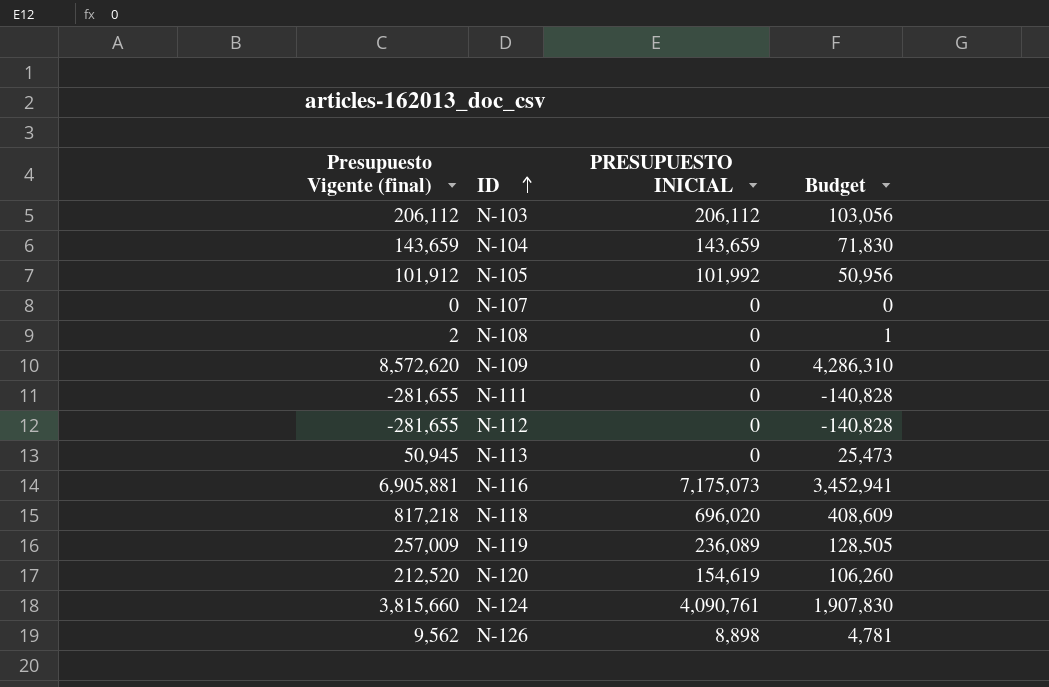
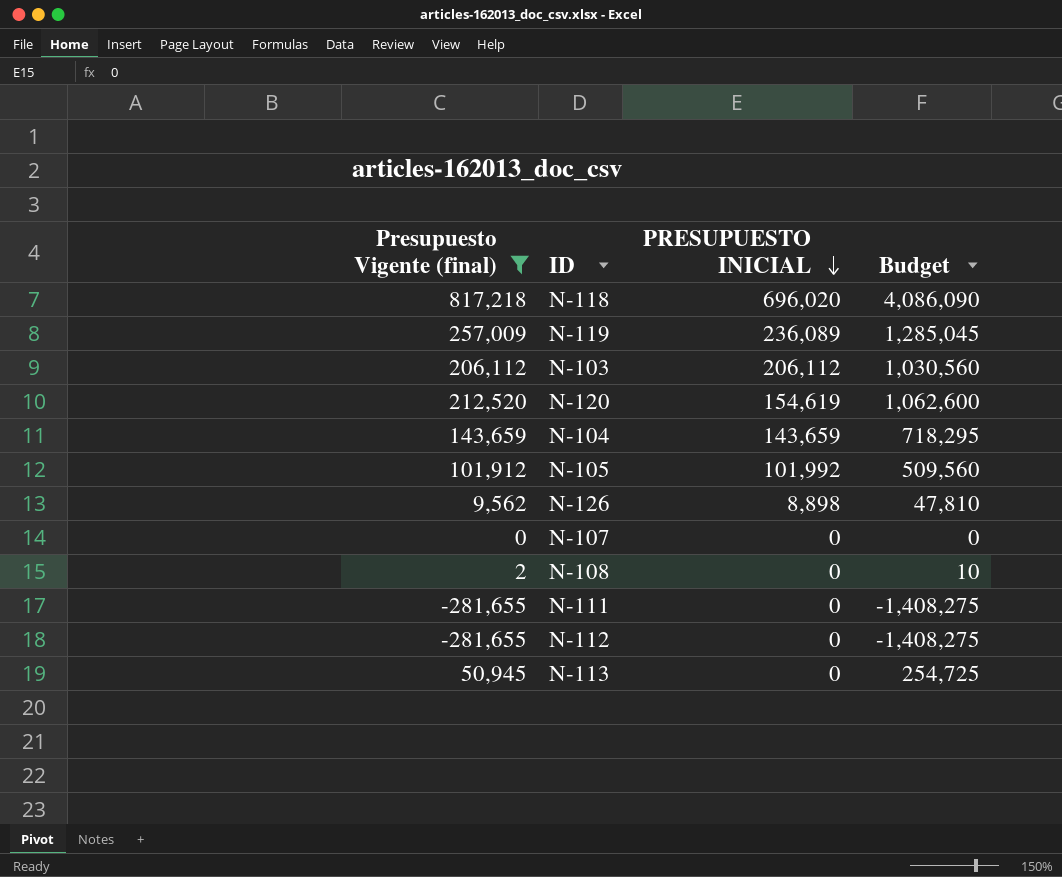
filter: none -> Presupuesto Vigente (final) <= 817,218
row order: ID ascending -> PRESUPUESTO INICIAL descending
column Budget | formula: [Presupuesto Vigente (final)] * 0.5 -> [Presupuesto Vigente (final)] * 5

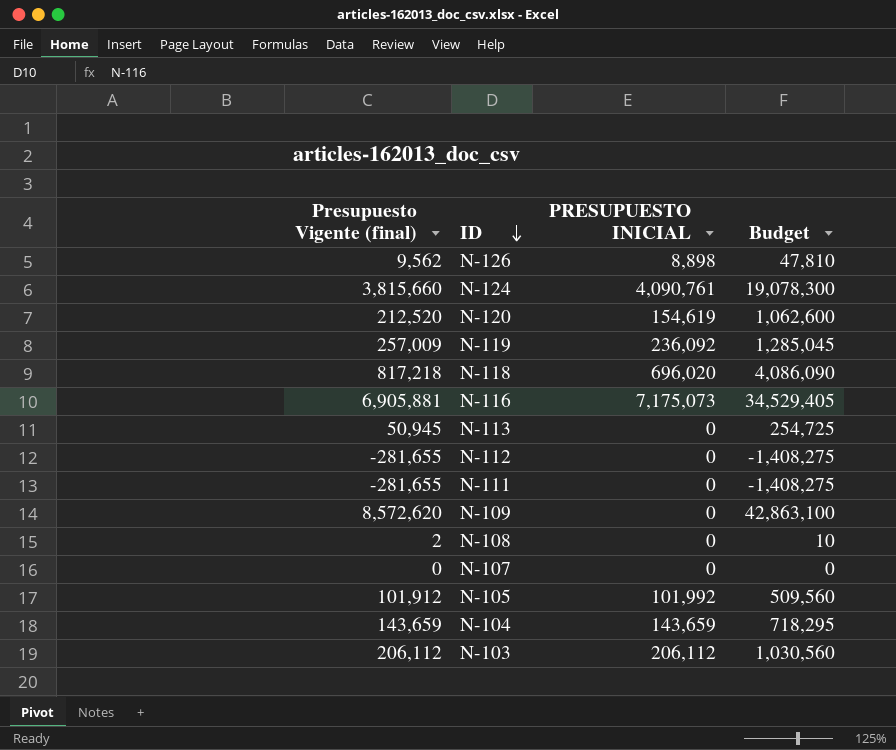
filter: Presupuesto Vigente (final) <= 817,218 -> none
row order: PRESUPUESTO INICIAL descending -> ID descending
N-119 | PRESUPUESTO INICIAL: 236,089 -> 236,092

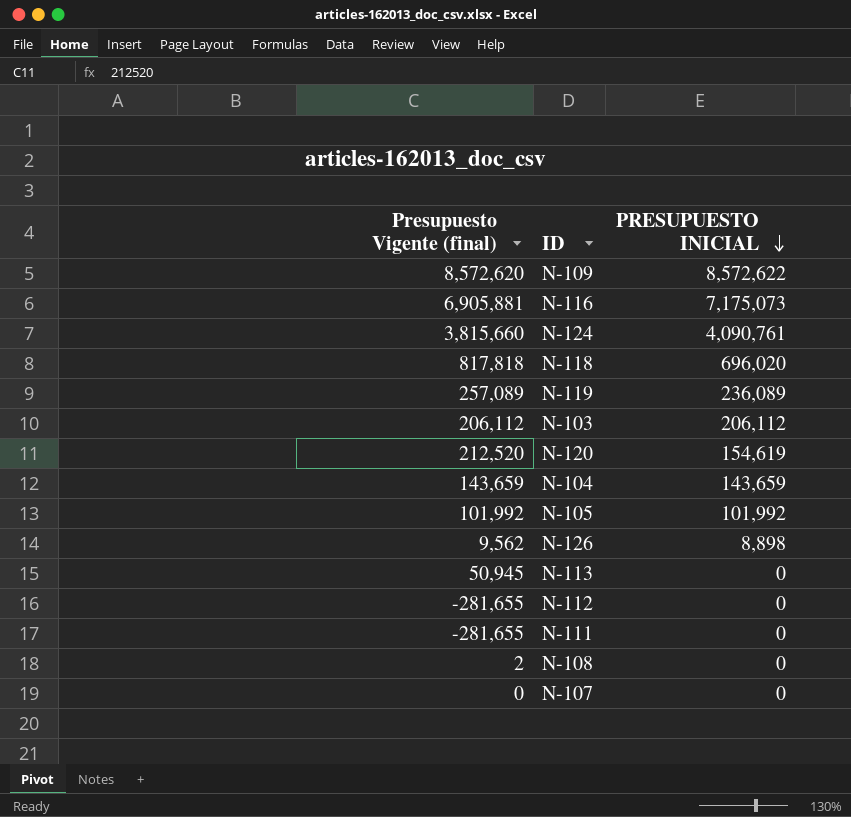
row order: ID descending -> PRESUPUESTO INICIAL descending
column Budget | formula: [Presupuesto Vigente (final)] * 5 -> none
N-109 | PRESUPUESTO INICIAL: 0 -> 8,572,622
N-118 | Presupuesto Vigente (final): 817,218 -> 817,818
N-119 | Presupuesto Vigente (final): 257,009 -> 257,089
N-119 | PRESUPUESTO INICIAL: 236,092 -> 236,089
N-105 | Presupuesto Vigente (final): 101,912 -> 101,992

